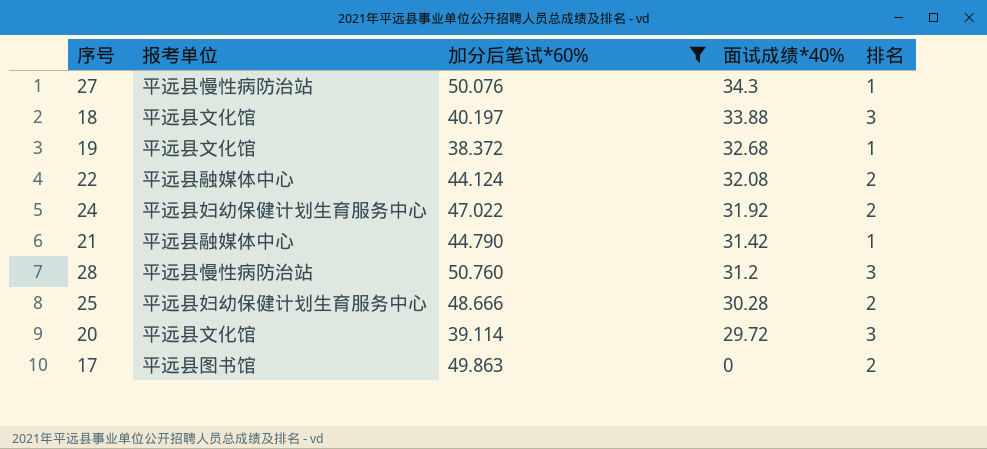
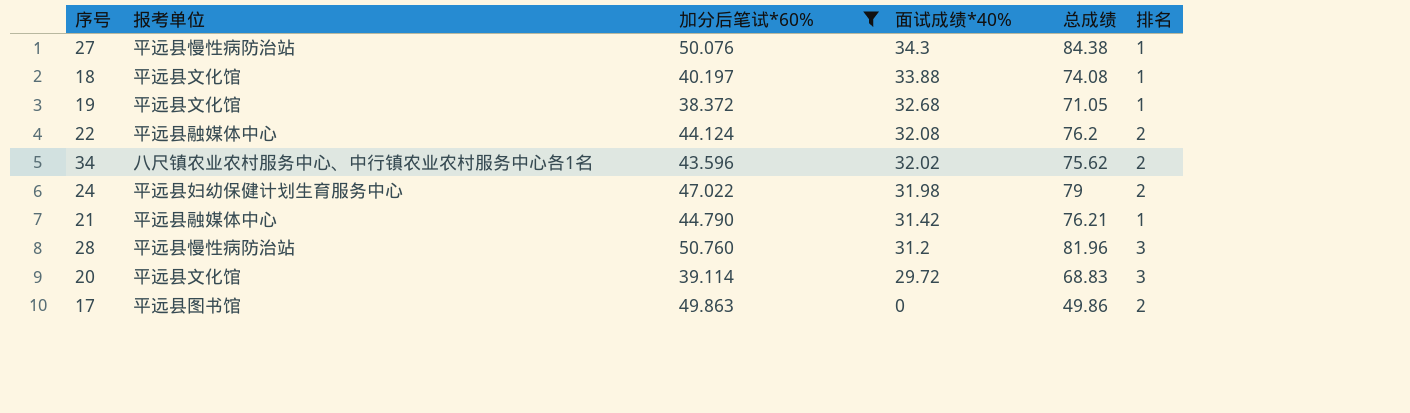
column 总成绩 | formula: none -> [加分后笔试*60%] + [面试成绩*40%]
row 25: 平远县妇幼保健计划生育服务中心 | 48.666 | 30.28 | 2 -> none
18 | 排名: 3 -> 1
row 34: none -> 八尺镇农业农村服务中心、中行镇农业农村服务中心各1名 | 43.596 | 32.02 | 75.62 | 2
24 | 面试成绩*40%: 31.92 -> 31.98

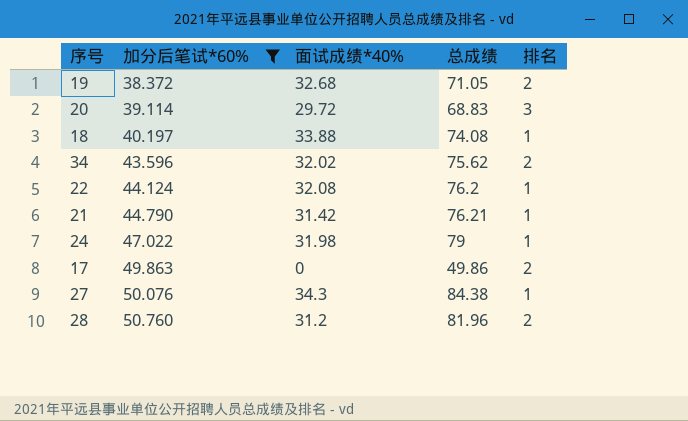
row order: 面试成绩*40% descending -> 加分后笔试*60% ascending
column 报考单位 | position: 2 -> none
19 | 排名: 1 -> 2
22 | 排名: 2 -> 1
24 | 排名: 2 -> 1
28 | 排名: 3 -> 2

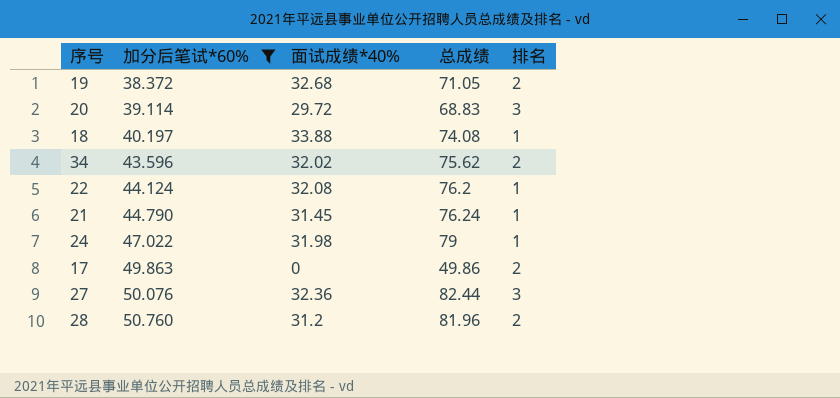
21 | 面试成绩*40%: 31.42 -> 31.45
21 | 总成绩: 76.21 -> 76.24
27 | 面试成绩*40%: 34.3 -> 32.36
27 | 总成绩: 84.38 -> 82.44
27 | 排名: 1 -> 3

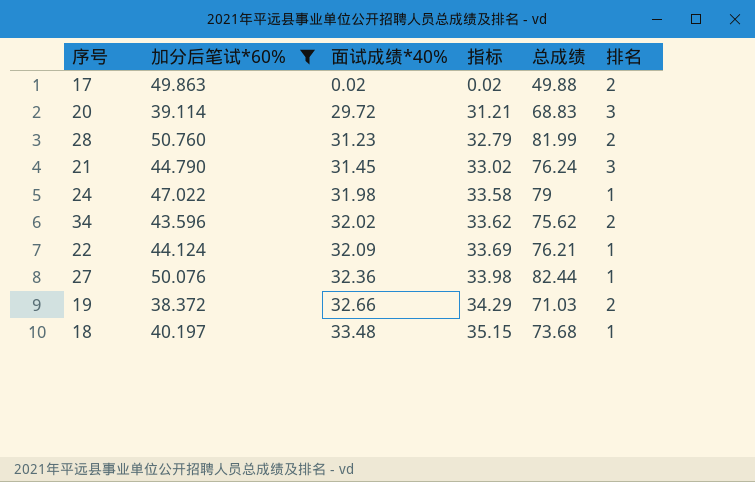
row order: 加分后笔试*60% ascending -> 面试成绩*40% ascending
column 指标 | formula: none -> [面试成绩*40%] * 1.05
17 | 面试成绩*40%: 0 -> 0.02
17 | 总成绩: 49.86 -> 49.88
28 | 面试成绩*40%: 31.2 -> 31.23
28 | 总成绩: 81.96 -> 81.99
21 | 排名: 1 -> 3
22 | 面试成绩*40%: 32.08 -> 32.09
22 | 总成绩: 76.2 -> 76.21
27 | 排名: 3 -> 1
19 | 面试成绩*40%: 32.68 -> 32.66
19 | 总成绩: 71.05 -> 71.03
18 | 面试成绩*40%: 33.88 -> 33.48
18 | 总成绩: 74.08 -> 73.68

